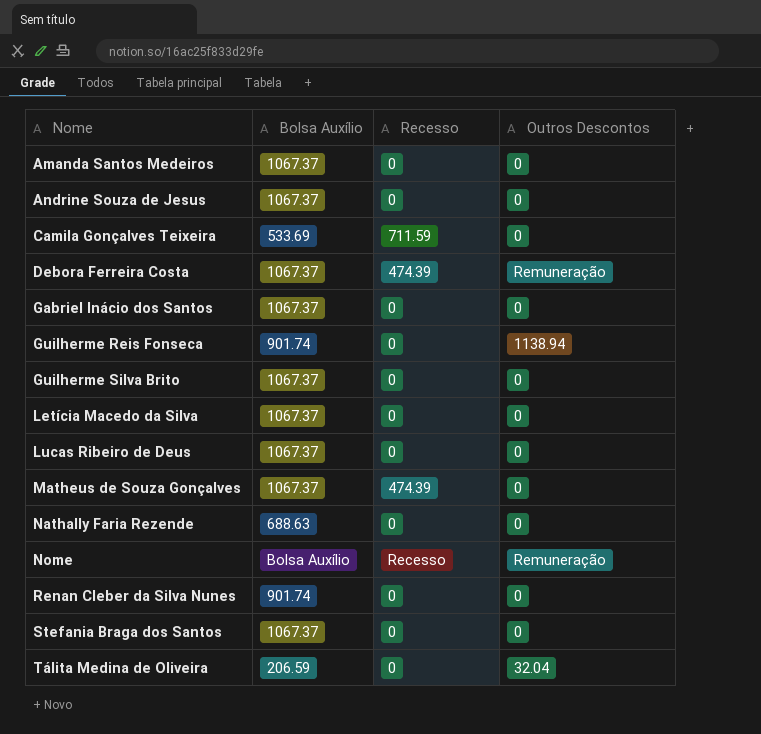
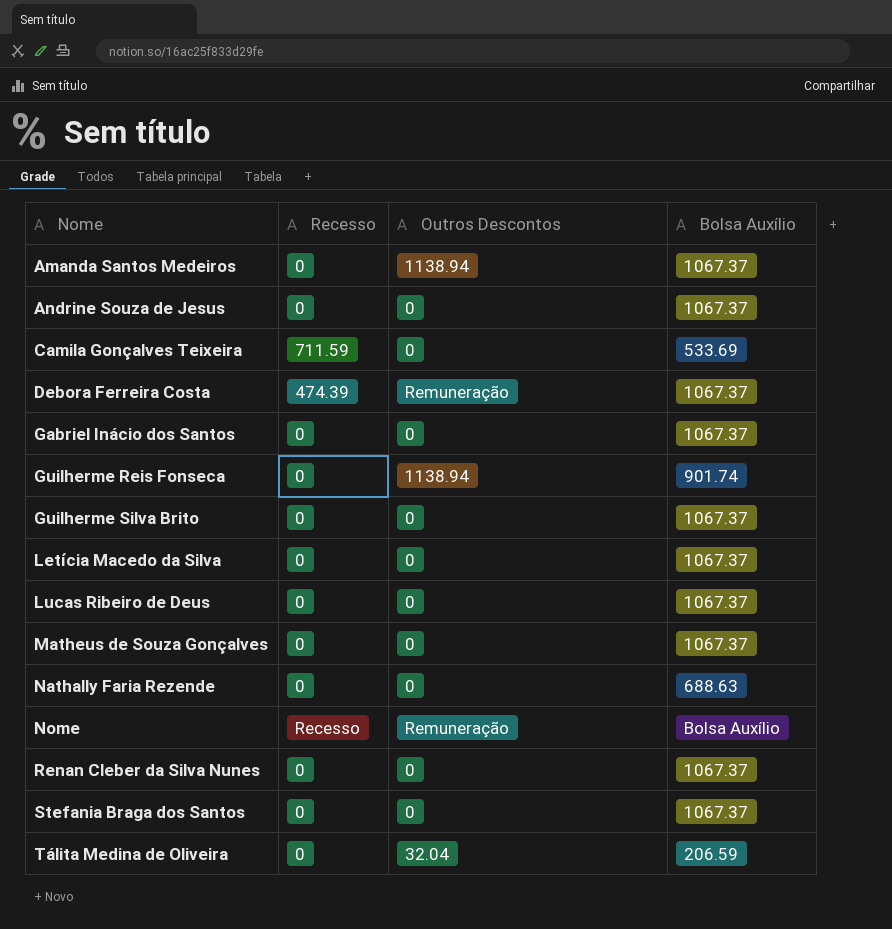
column Bolsa Auxílio | position: 2 -> 4
Amanda Santos Medeiros | Outros Descontos: 0 -> 1138.94
Matheus de Souza Gonçalves | Recesso: 474.39 -> 0
Renan Cleber da Silva Nunes | Bolsa Auxílio: 901.74 -> 1067.37

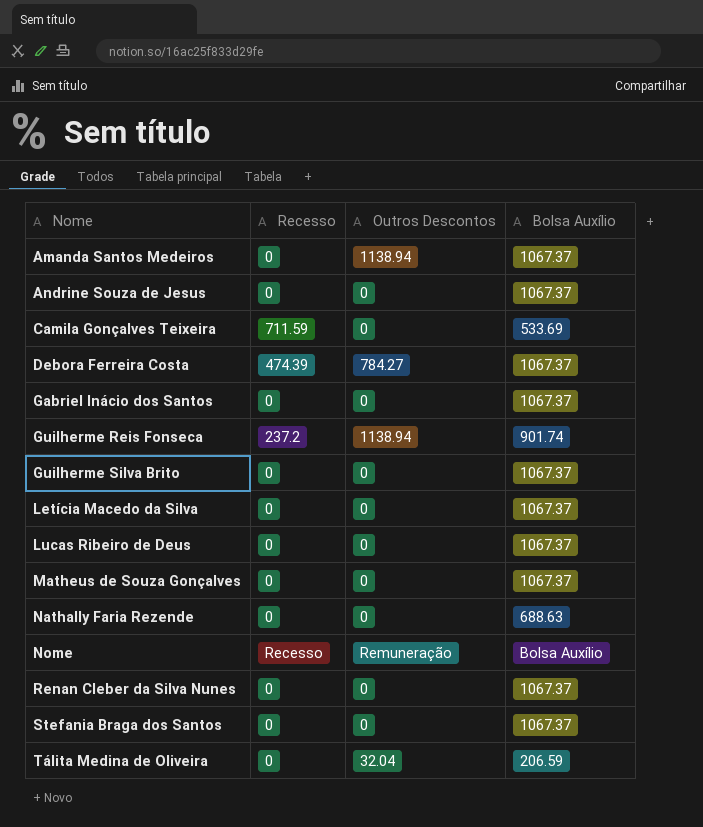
Debora Ferreira Costa | Outros Descontos: Remuneração -> 784.27
Guilherme Reis Fonseca | Recesso: 0 -> 237.2

